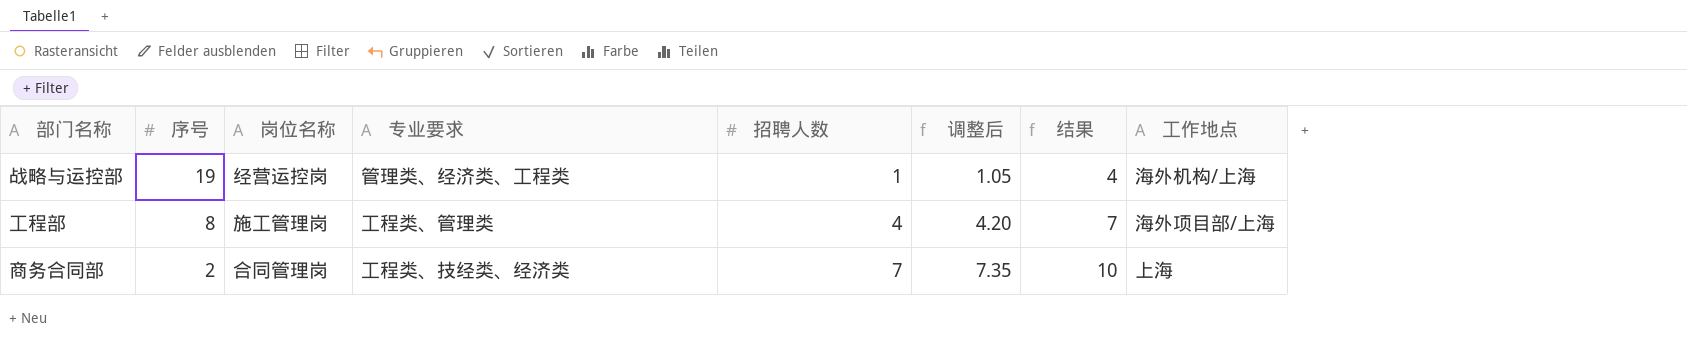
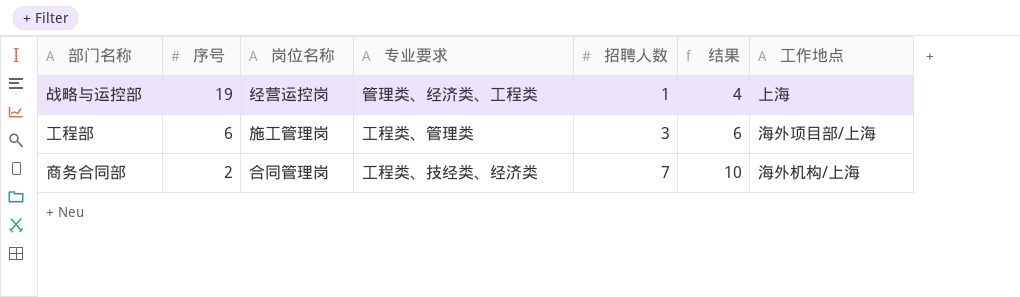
column 调整后 | formula: [招聘人数] * 1.05 -> none
战略与运控部 | 工作地点: 海外机构/上海 -> 上海
工程部 | 序号: 8 -> 6
工程部 | 招聘人数: 4 -> 3
工程部 | 结果: 7 -> 6
商务合同部 | 工作地点: 上海 -> 海外机构/上海

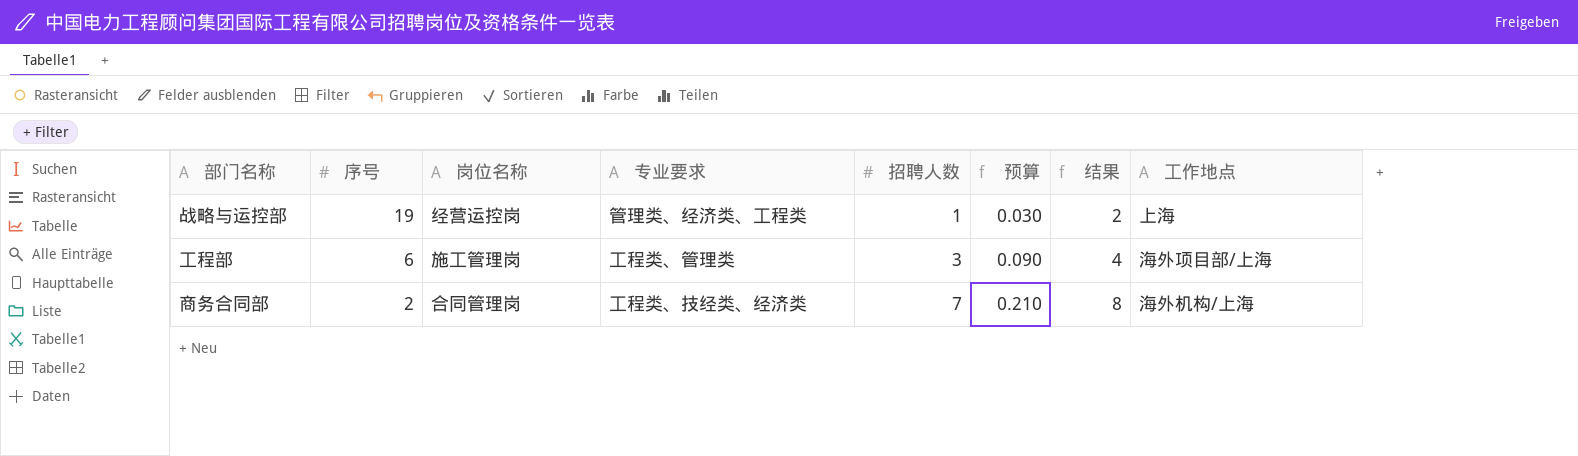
column 预算 | formula: none -> [招聘人数] * 0.03
column 结果 | formula: [招聘人数] + 3 -> [招聘人数] + 1

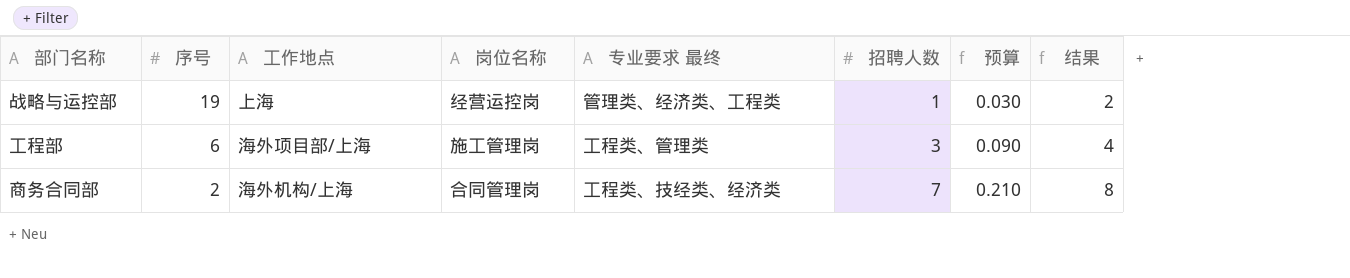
column 工作地点 | position: 8 -> 3
column name: 专业要求 -> 专业要求 最终

